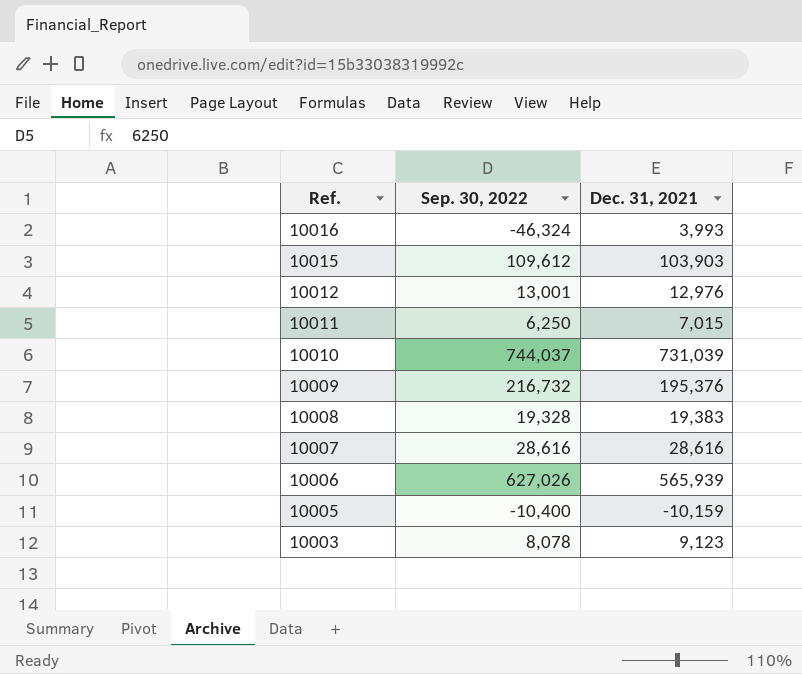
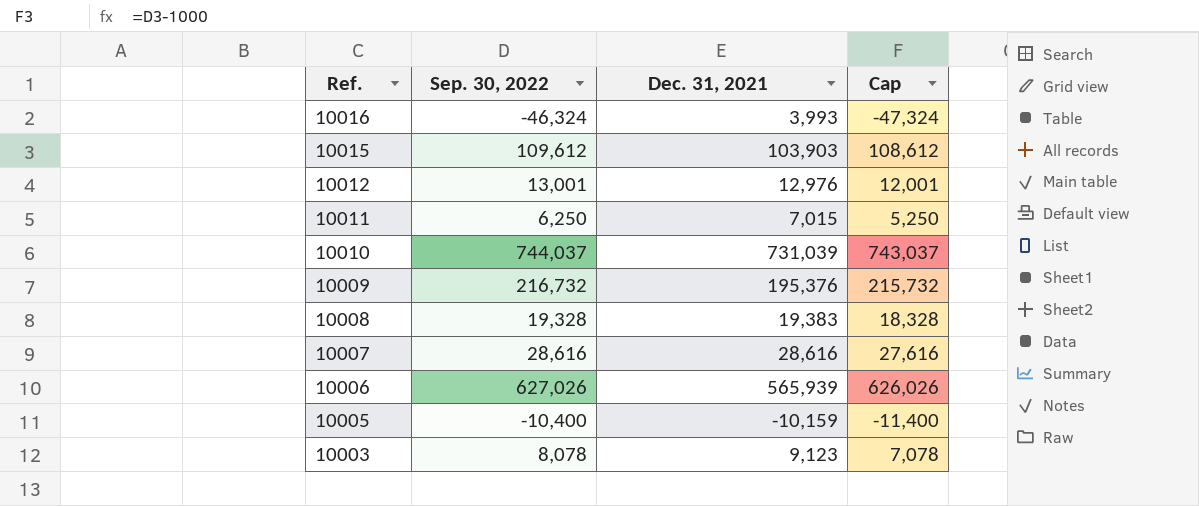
column Cap | formula: none -> [Sep. 30, 2022] - 1000

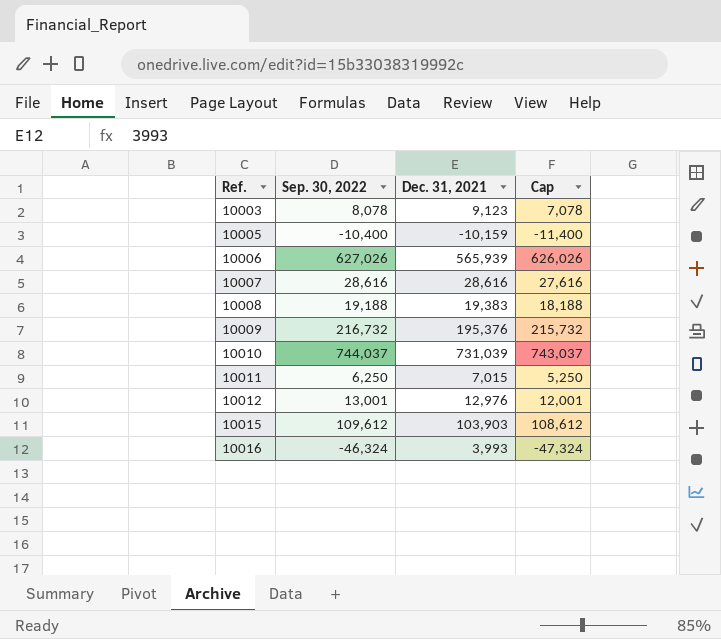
row order: Ref. descending -> Ref. ascending
10008 | Sep. 30, 2022: 19,328 -> 19,188
10008 | Cap: 18,328 -> 18,188

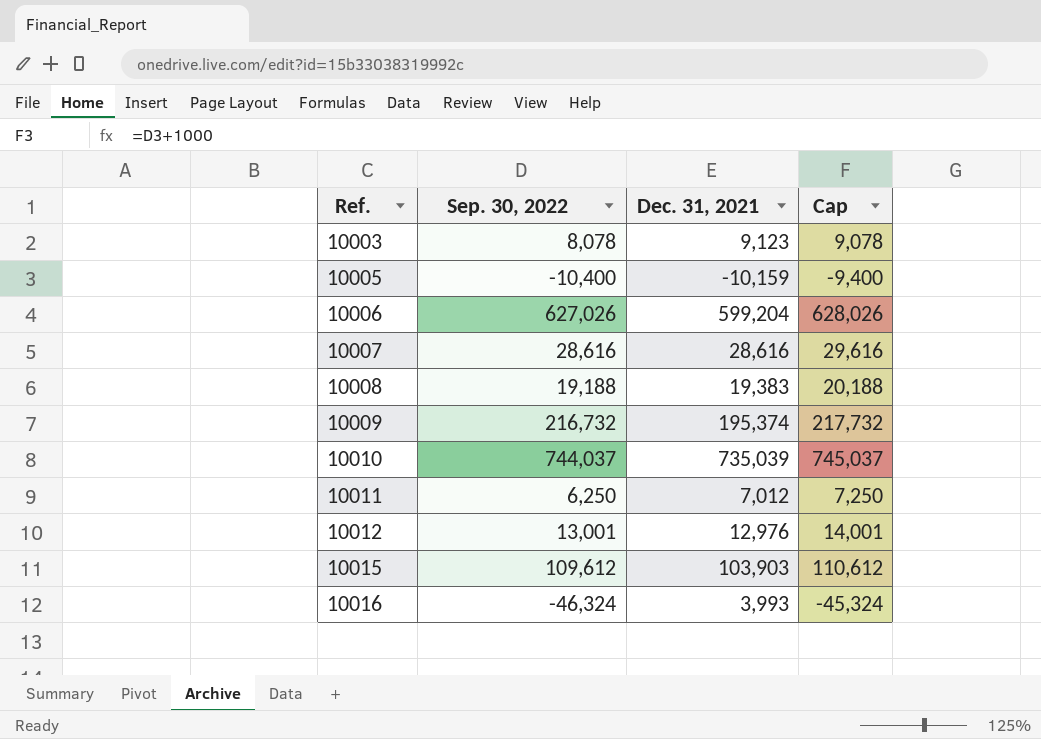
column Cap | formula: [Sep. 30, 2022] - 1000 -> [Sep. 30, 2022] + 1000
10006 | Dec. 31, 2021: 565,939 -> 599,204
10009 | Dec. 31, 2021: 195,376 -> 195,374
10010 | Dec. 31, 2021: 731,039 -> 735,039
10011 | Dec. 31, 2021: 7,015 -> 7,012

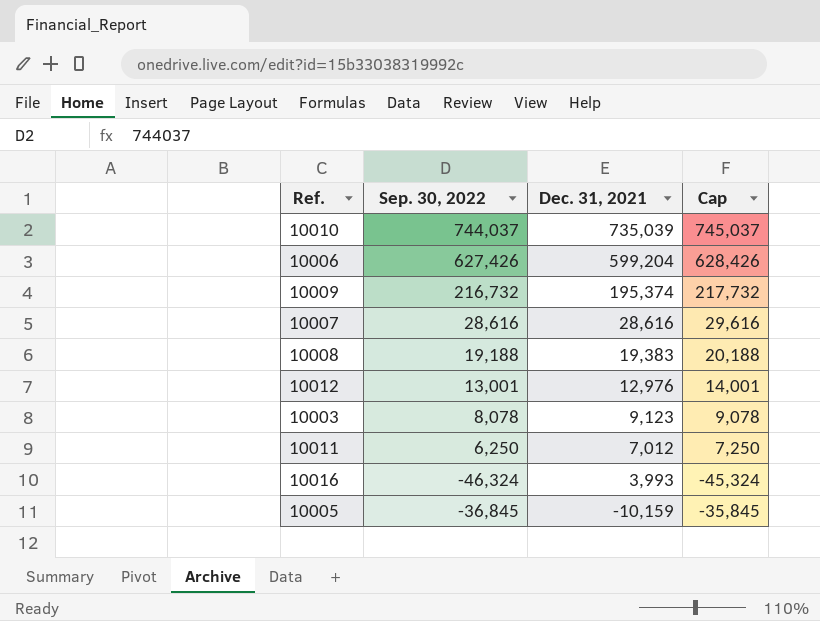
row order: Ref. ascending -> Dec. 31, 2021 descending
row 10015: 109,612 | 103,903 | 110,612 -> none
10006 | Sep. 30, 2022: 627,026 -> 627,426
10006 | Cap: 628,026 -> 628,426
10005 | Sep. 30, 2022: -10,400 -> -36,845
10005 | Cap: -9,400 -> -35,845

